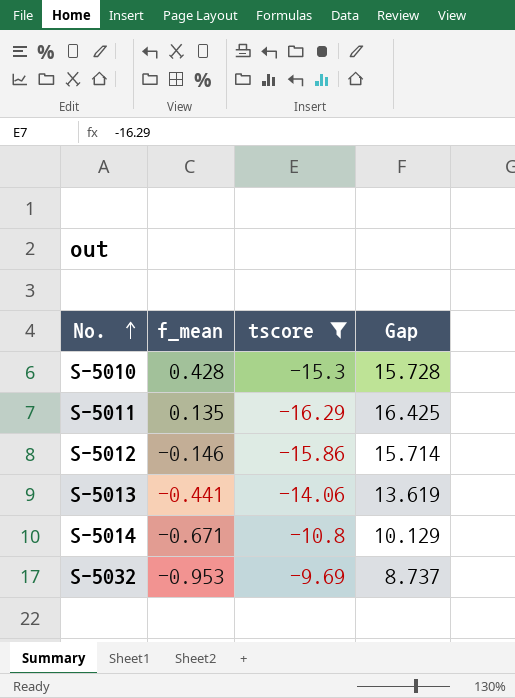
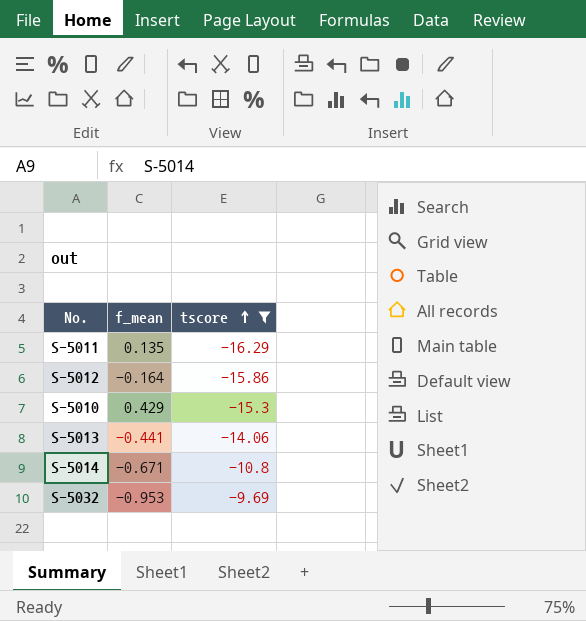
row order: No. ascending -> tscore ascending
column Gap | formula: [f_mean] - [tscore] -> none
S-5012 | f_mean: -0.146 -> -0.164
S-5010 | f_mean: 0.428 -> 0.429

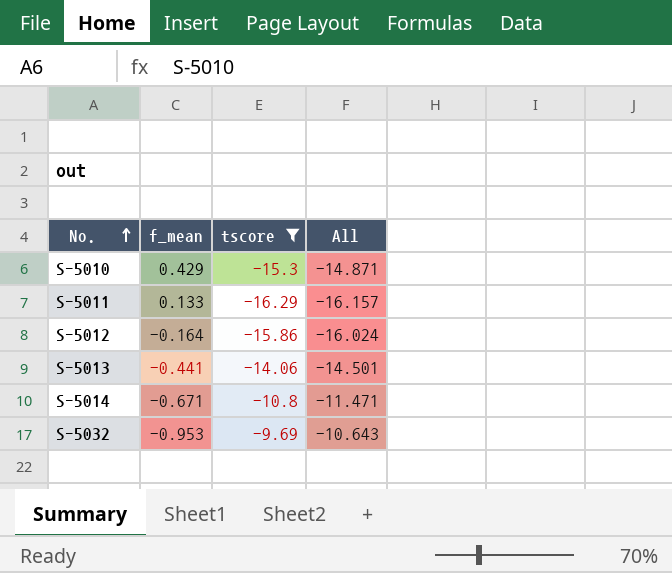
row order: tscore ascending -> No. ascending
column All | formula: none -> [f_mean] + [tscore]
S-5011 | f_mean: 0.135 -> 0.133

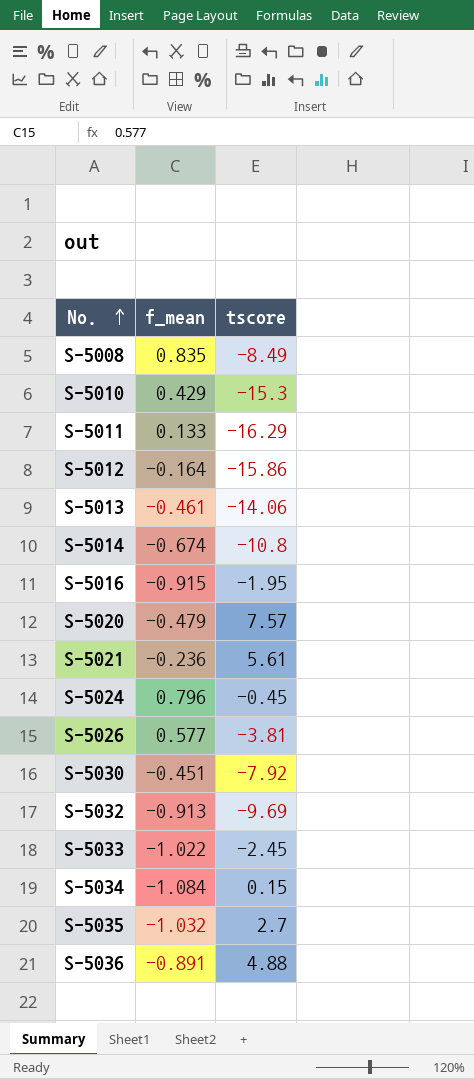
filter: tscore <= -9.69 -> none
column All | formula: [f_mean] + [tscore] -> none
S-5013 | f_mean: -0.441 -> -0.461
S-5014 | f_mean: -0.671 -> -0.674
S-5032 | f_mean: -0.953 -> -0.913

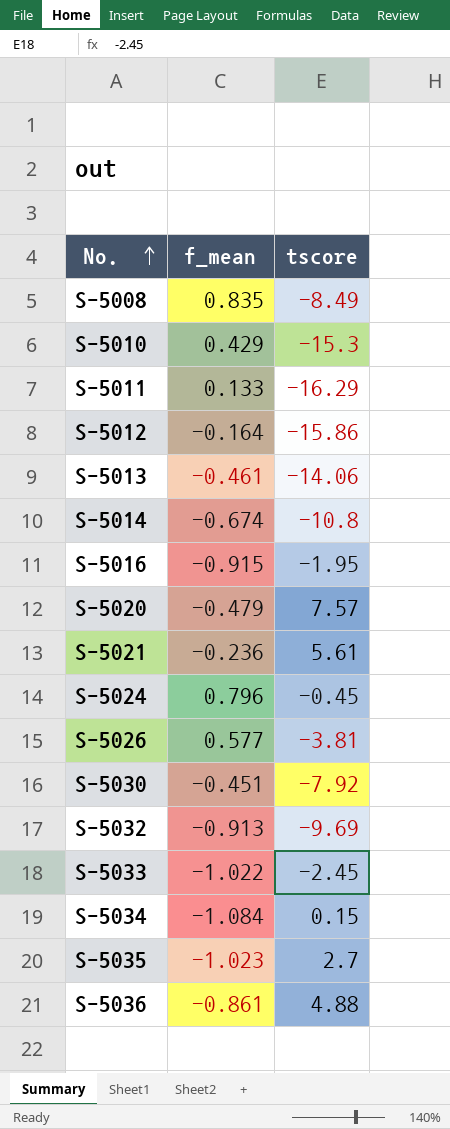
S-5035 | f_mean: -1.032 -> -1.023
S-5036 | f_mean: -0.891 -> -0.861

